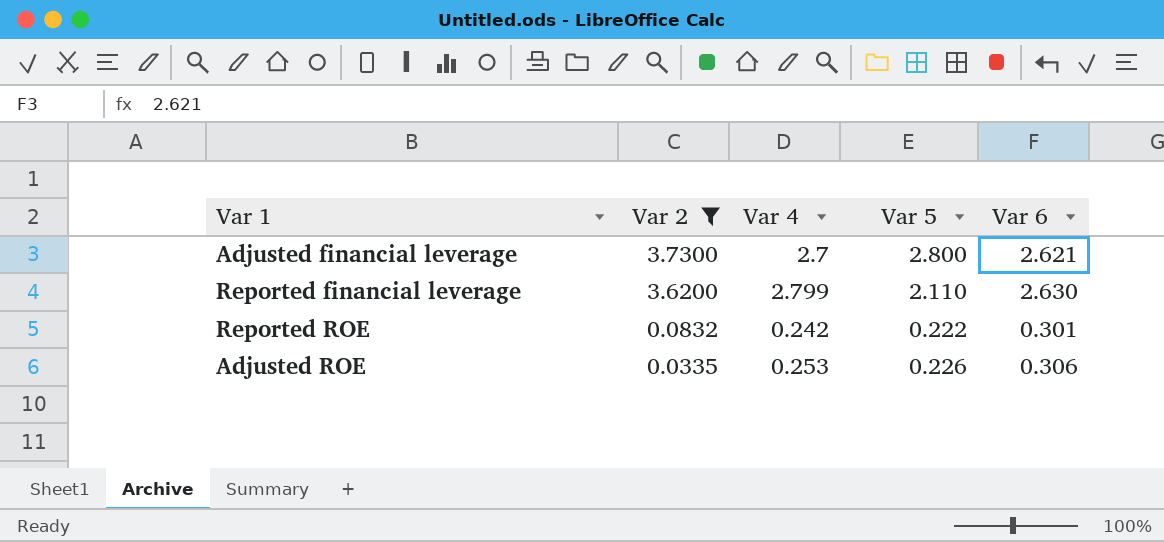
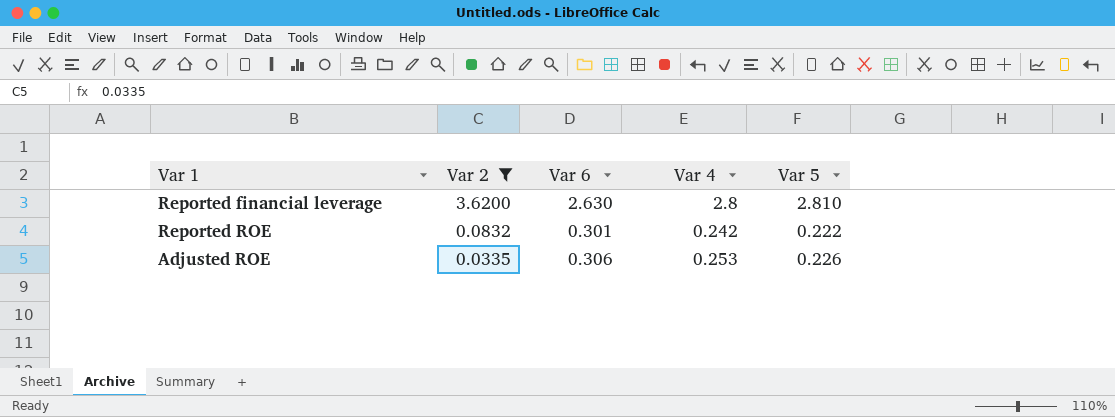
column Var 6 | position: 5 -> 3
row Adjusted financial leverage: 3.7300 | 2.7 | 2.800 | 2.621 -> none
Reported financial leverage | Var 4: 2.799 -> 2.8
Reported financial leverage | Var 5: 2.110 -> 2.810

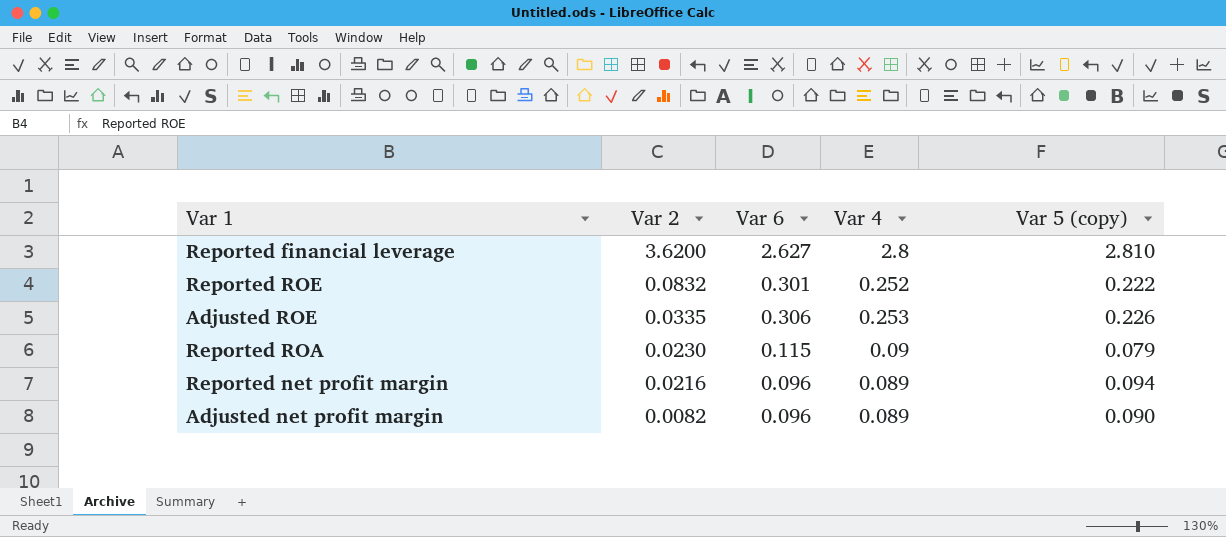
filter: Var 2 >= 0.0335 -> none
column name: Var 5 -> Var 5 (copy)
Reported financial leverage | Var 6: 2.630 -> 2.627
Reported ROE | Var 4: 0.242 -> 0.252

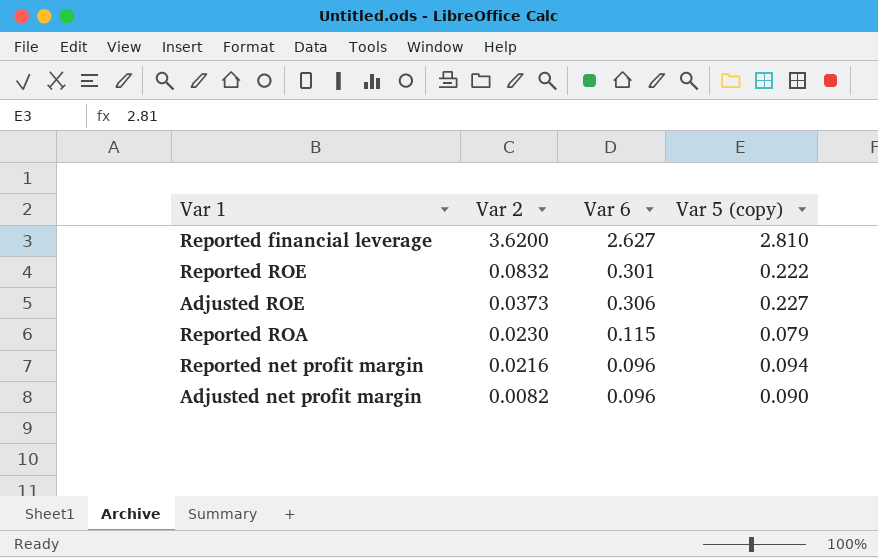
column Var 4 | position: 4 -> none
Adjusted ROE | Var 2: 0.0335 -> 0.0373
Adjusted ROE | Var 5 (copy): 0.226 -> 0.227

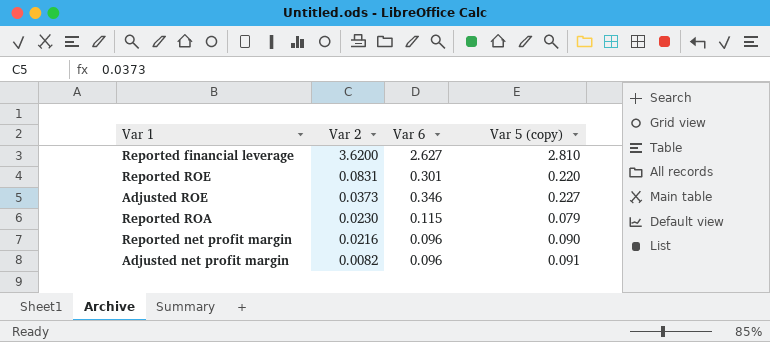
Reported ROE | Var 2: 0.0832 -> 0.0831
Reported ROE | Var 5 (copy): 0.222 -> 0.220
Adjusted ROE | Var 6: 0.306 -> 0.346
Reported net profit margin | Var 5 (copy): 0.094 -> 0.090
Adjusted net profit margin | Var 5 (copy): 0.090 -> 0.091

